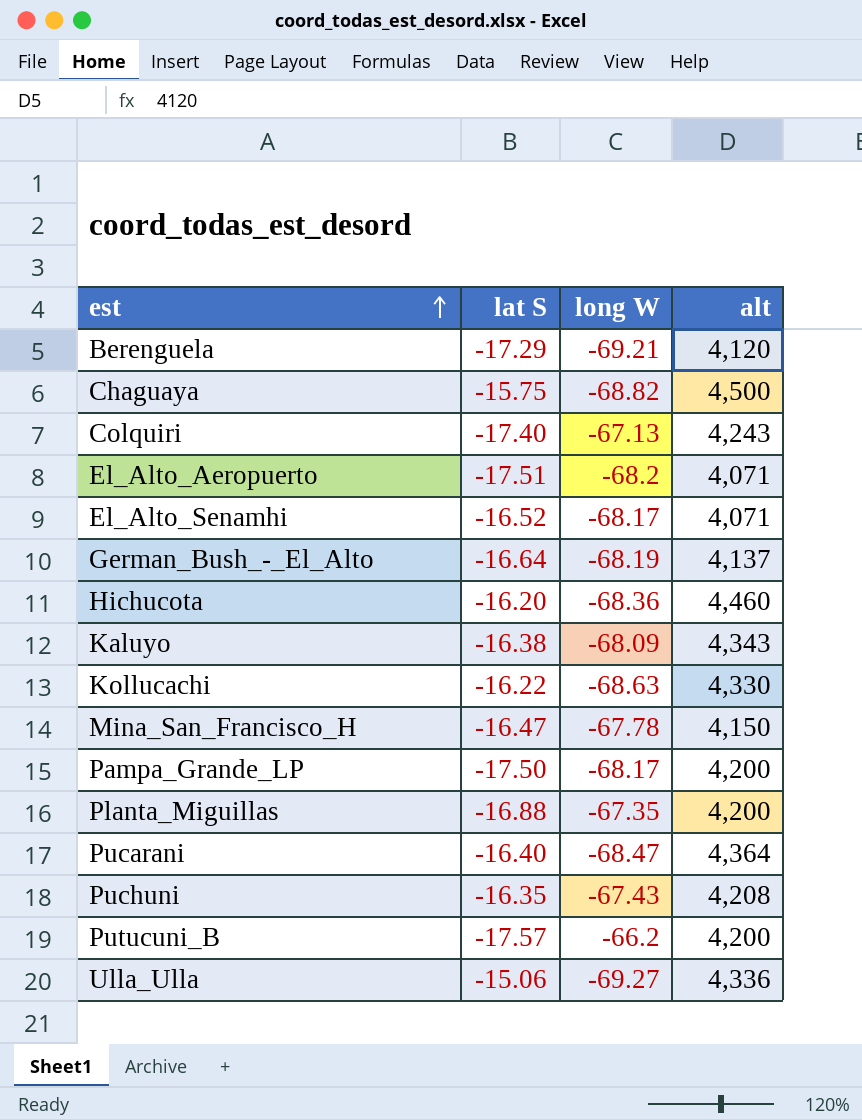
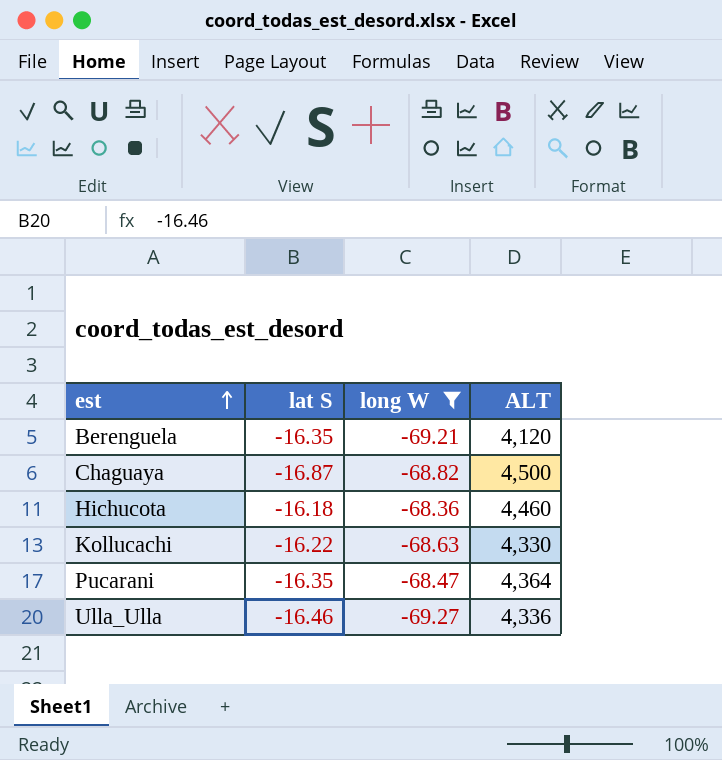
filter: none -> long W <= -68.36
column name: alt -> ALT
Berenguela | lat S: -17.29 -> -16.35
Chaguaya | lat S: -15.75 -> -16.87
Hichucota | lat S: -16.20 -> -16.18
Pucarani | lat S: -16.40 -> -16.35
Ulla_Ulla | lat S: -15.06 -> -16.46

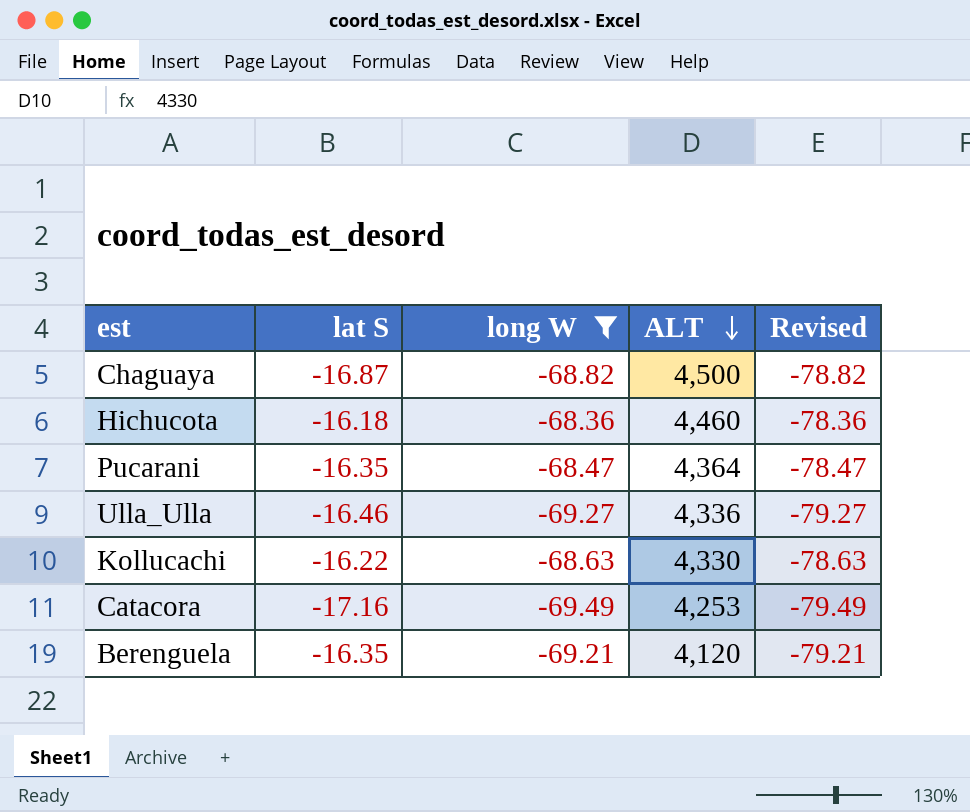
row order: est ascending -> ALT descending
column Revised | formula: none -> [long W] - 10
row Catacora: none -> -17.16 | -69.49 | 4,253 | -79.49

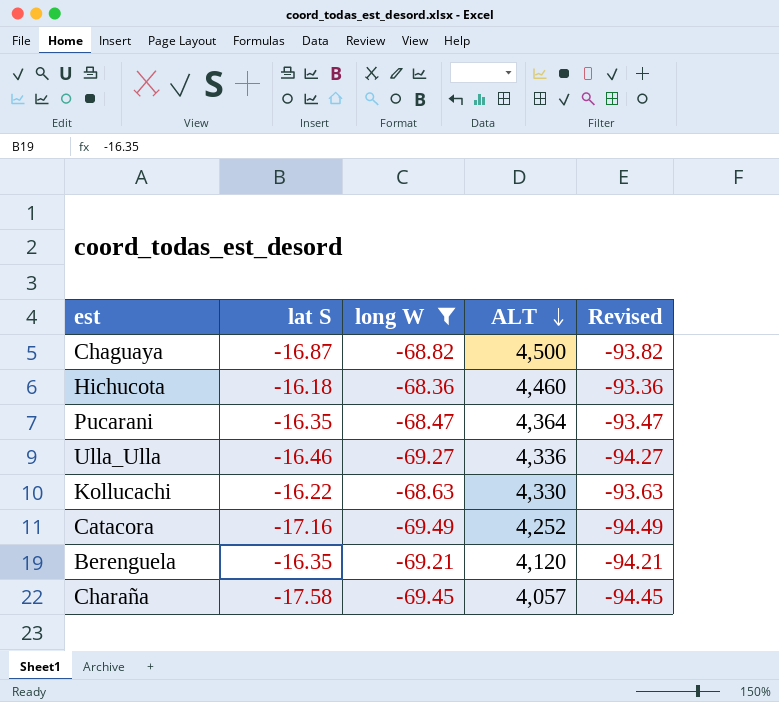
column Revised | formula: [long W] - 10 -> [long W] - 25
Catacora | ALT: 4,253 -> 4,252
row Charaña: none -> -17.58 | -69.45 | 4,057 | -94.45

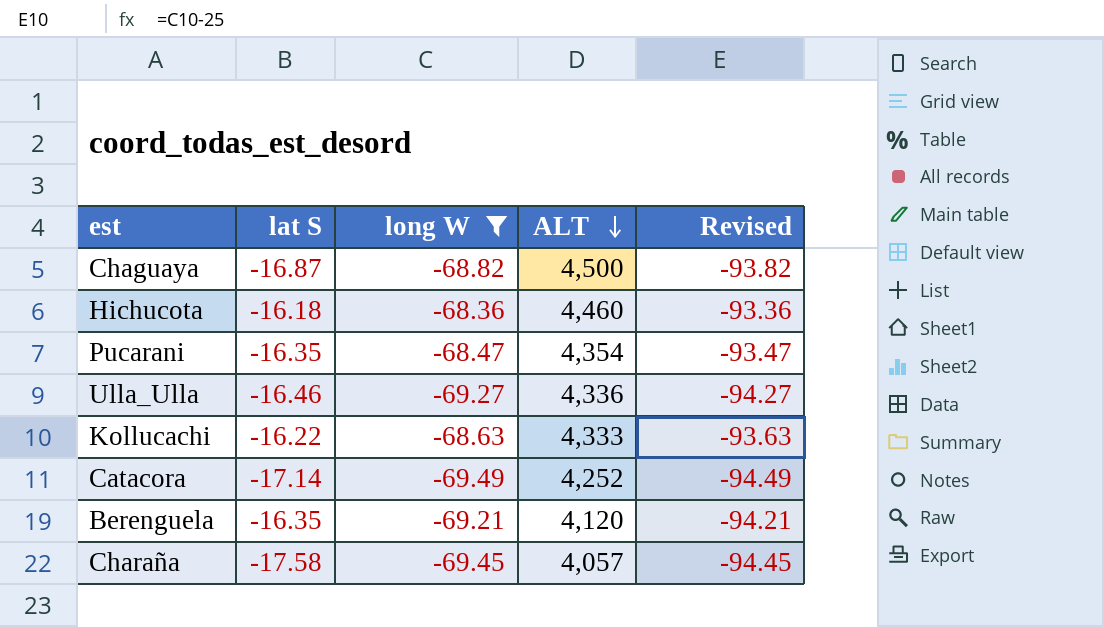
Pucarani | ALT: 4,364 -> 4,354
Kollucachi | ALT: 4,330 -> 4,333
Catacora | lat S: -17.16 -> -17.14

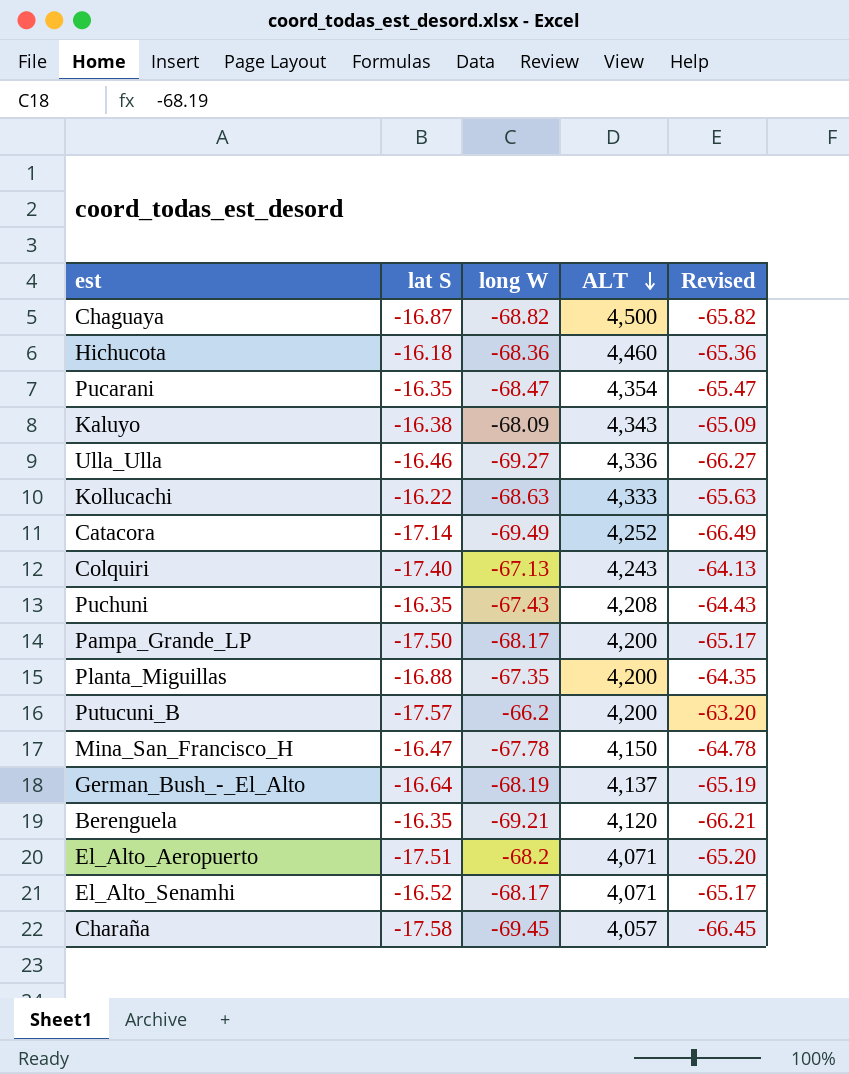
filter: long W <= -68.36 -> none
column Revised | formula: [long W] - 25 -> [long W] + 3

